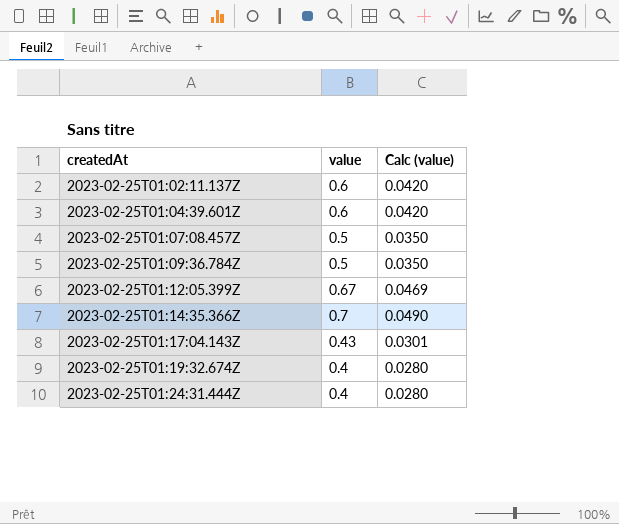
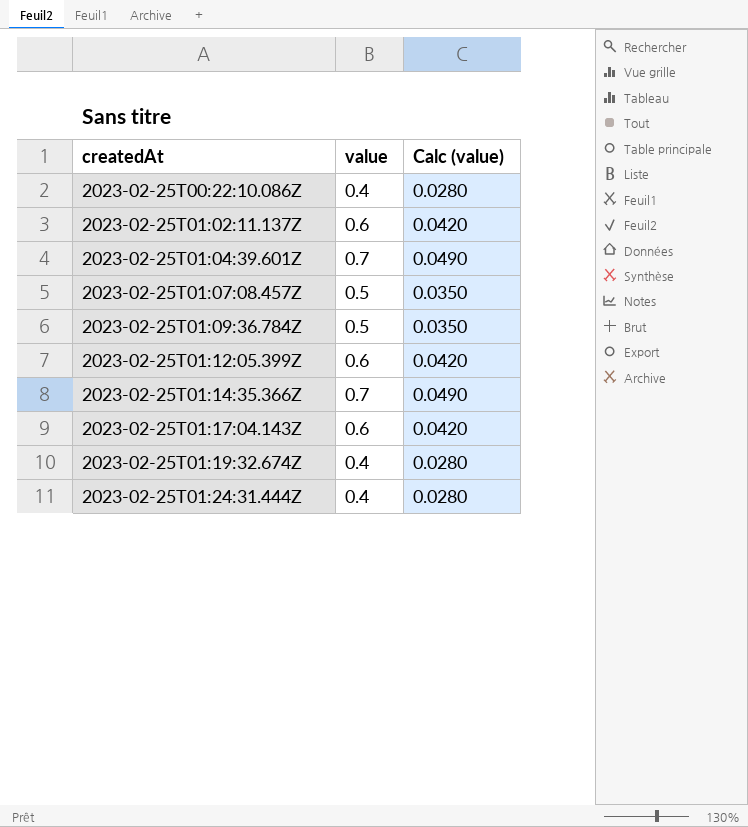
row 2023-02-25T00:22:10.086Z: none -> 0.4 | 0.0280
2023-02-25T01:04:39.601Z | value: 0.6 -> 0.7
2023-02-25T01:04:39.601Z | Calc (value): 0.0420 -> 0.0490
2023-02-25T01:12:05.399Z | value: 0.67 -> 0.6
2023-02-25T01:12:05.399Z | Calc (value): 0.0469 -> 0.0420
2023-02-25T01:17:04.143Z | value: 0.43 -> 0.6
2023-02-25T01:17:04.143Z | Calc (value): 0.0301 -> 0.0420

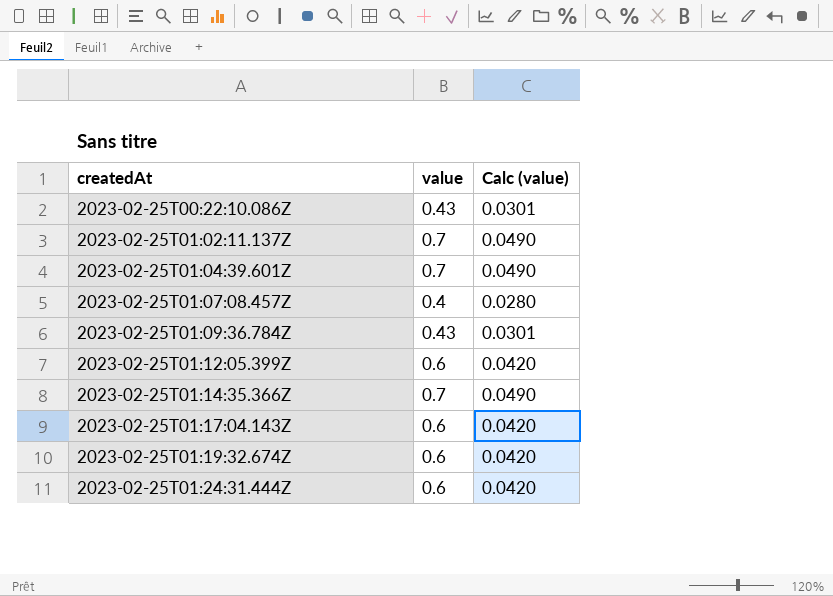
2023-02-25T00:22:10.086Z | value: 0.4 -> 0.43
2023-02-25T00:22:10.086Z | Calc (value): 0.0280 -> 0.0301
2023-02-25T01:02:11.137Z | value: 0.6 -> 0.7
2023-02-25T01:02:11.137Z | Calc (value): 0.0420 -> 0.0490
2023-02-25T01:07:08.457Z | value: 0.5 -> 0.4
2023-02-25T01:07:08.457Z | Calc (value): 0.0350 -> 0.0280
2023-02-25T01:09:36.784Z | value: 0.5 -> 0.43
2023-02-25T01:09:36.784Z | Calc (value): 0.0350 -> 0.0301
2023-02-25T01:19:32.674Z | value: 0.4 -> 0.6
2023-02-25T01:19:32.674Z | Calc (value): 0.0280 -> 0.0420
2023-02-25T01:24:31.444Z | value: 0.4 -> 0.6
2023-02-25T01:24:31.444Z | Calc (value): 0.0280 -> 0.0420

